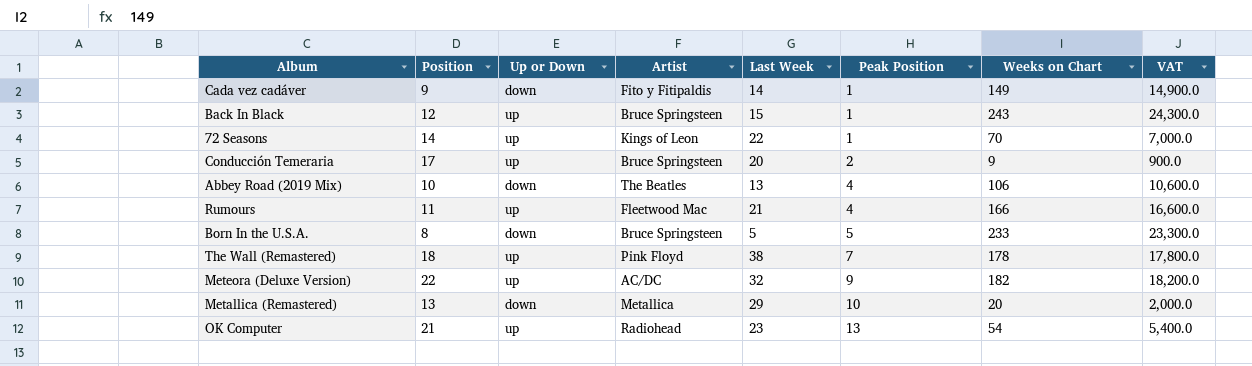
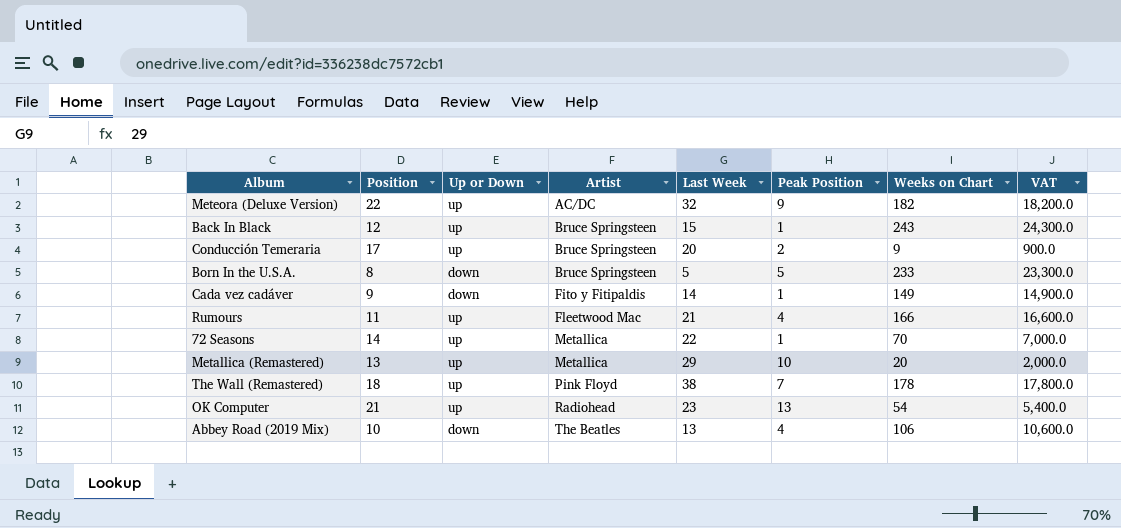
row order: Peak Position ascending -> Artist ascending
72 Seasons | Artist: Kings of Leon -> Metallica
Metallica (Remastered) | Up or Down: down -> up

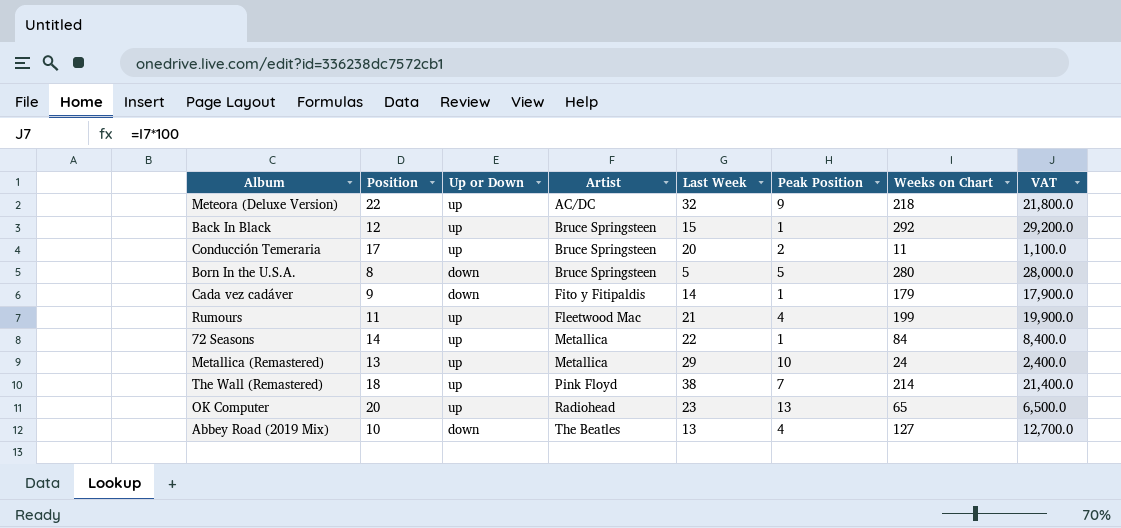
Meteora (Deluxe Version) | Weeks on Chart: 182 -> 218
Meteora (Deluxe Version) | VAT: 18,200.0 -> 21,800.0
Back In Black | Weeks on Chart: 243 -> 292
Back In Black | VAT: 24,300.0 -> 29,200.0
Conducción Temeraria | Weeks on Chart: 9 -> 11
Conducción Temeraria | VAT: 900.0 -> 1,100.0
Born In the U.S.A. | Weeks on Chart: 233 -> 280
Born In the U.S.A. | VAT: 23,300.0 -> 28,000.0
Cada vez cadáver | Weeks on Chart: 149 -> 179
Cada vez cadáver | VAT: 14,900.0 -> 17,900.0
Rumours | Weeks on Chart: 166 -> 199
Rumours | VAT: 16,600.0 -> 19,900.0
72 Seasons | Weeks on Chart: 70 -> 84
72 Seasons | VAT: 7,000.0 -> 8,400.0
Metallica (Remastered) | Weeks on Chart: 20 -> 24
Metallica (Remastered) | VAT: 2,000.0 -> 2,400.0
The Wall (Remastered) | Weeks on Chart: 178 -> 214
The Wall (Remastered) | VAT: 17,800.0 -> 21,400.0
OK Computer | Position: 21 -> 20
OK Computer | Weeks on Chart: 54 -> 65
OK Computer | VAT: 5,400.0 -> 6,500.0
Abbey Road (2019 Mix) | Weeks on Chart: 106 -> 127
Abbey Road (2019 Mix) | VAT: 10,600.0 -> 12,700.0

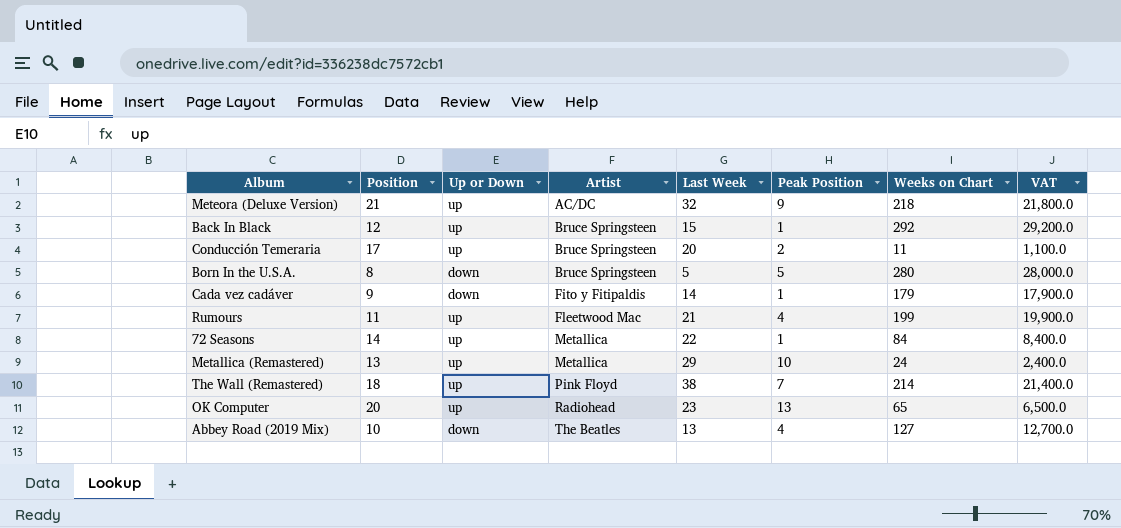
Meteora (Deluxe Version) | Position: 22 -> 21

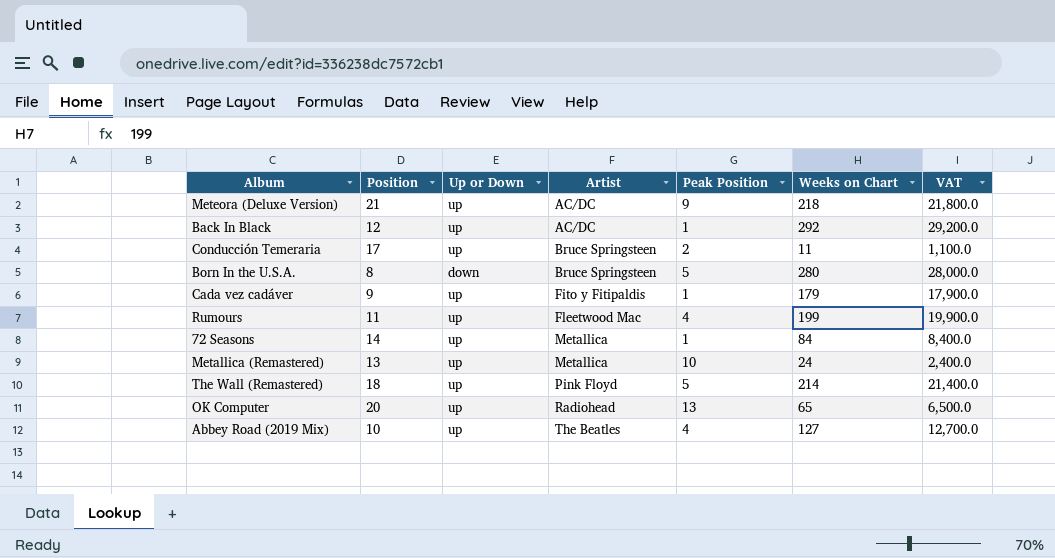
column Last Week | position: 5 -> none
Back In Black | Artist: Bruce Springsteen -> AC/DC
Cada vez cadáver | Up or Down: down -> up
The Wall (Remastered) | Peak Position: 7 -> 5
Abbey Road (2019 Mix) | Up or Down: down -> up

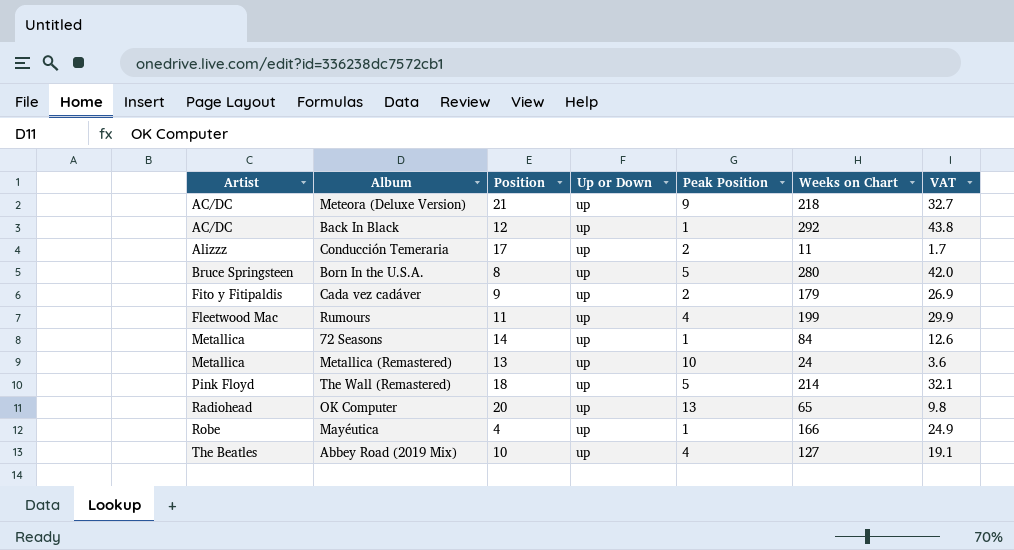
column Artist | position: 4 -> 1
column VAT | formula: [Weeks on Chart] * 100 -> [Weeks on Chart] * 0.15
Conducción Temeraria | Artist: Bruce Springsteen -> Alizzz
Born In the U.S.A. | Up or Down: down -> up
Cada vez cadáver | Peak Position: 1 -> 2
row Mayéutica: none -> Robe | 4 | up | 1 | 166 | 24.9

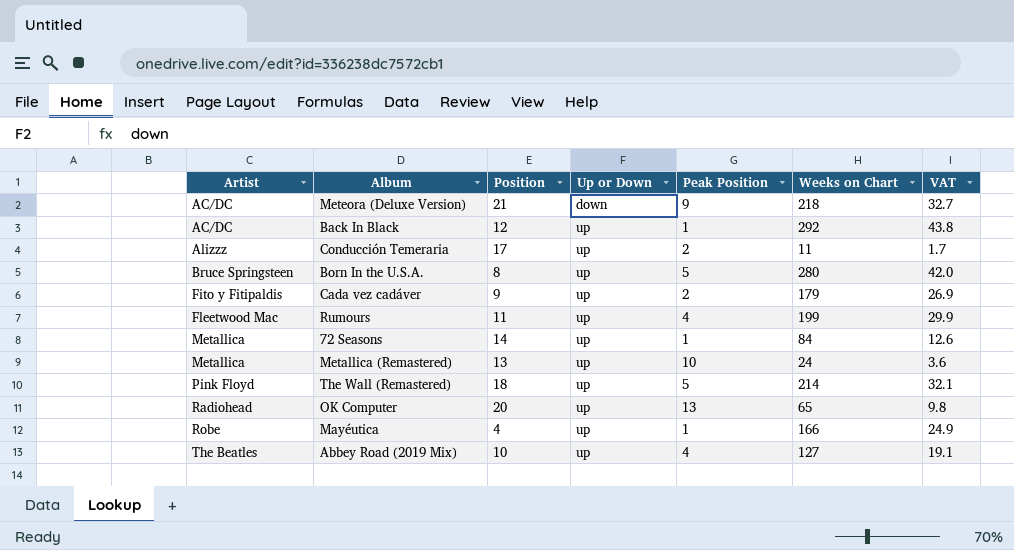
Meteora (Deluxe Version) | Up or Down: up -> down

